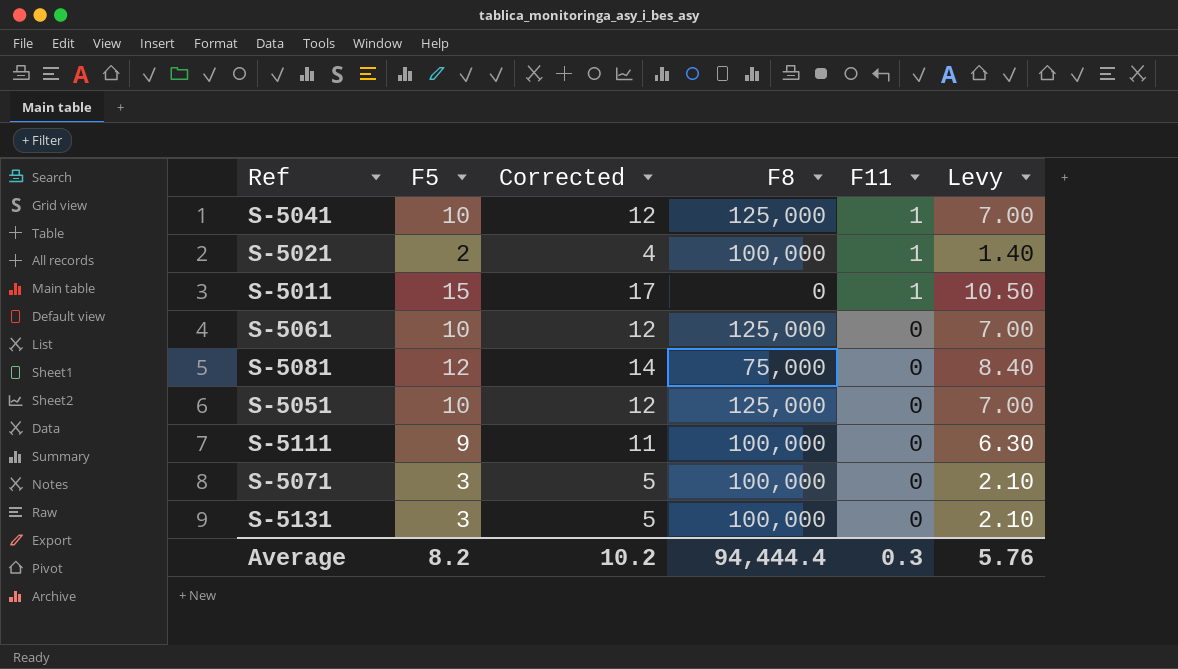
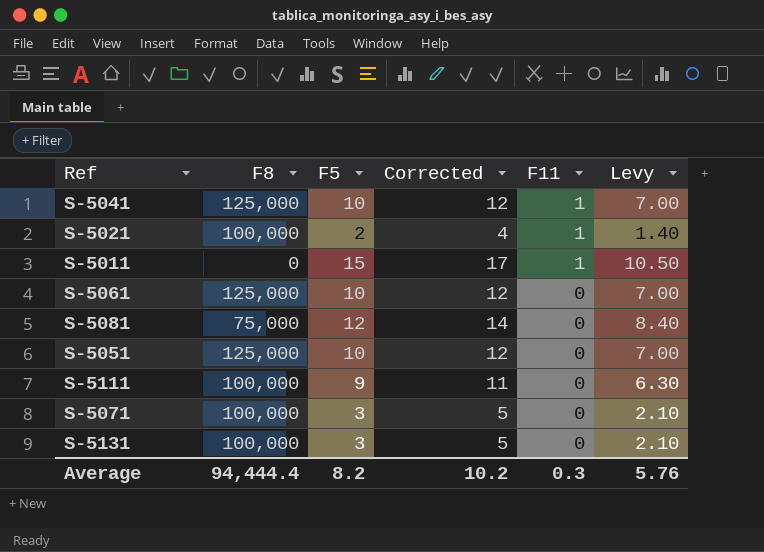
column F8 | position: 4 -> 2

